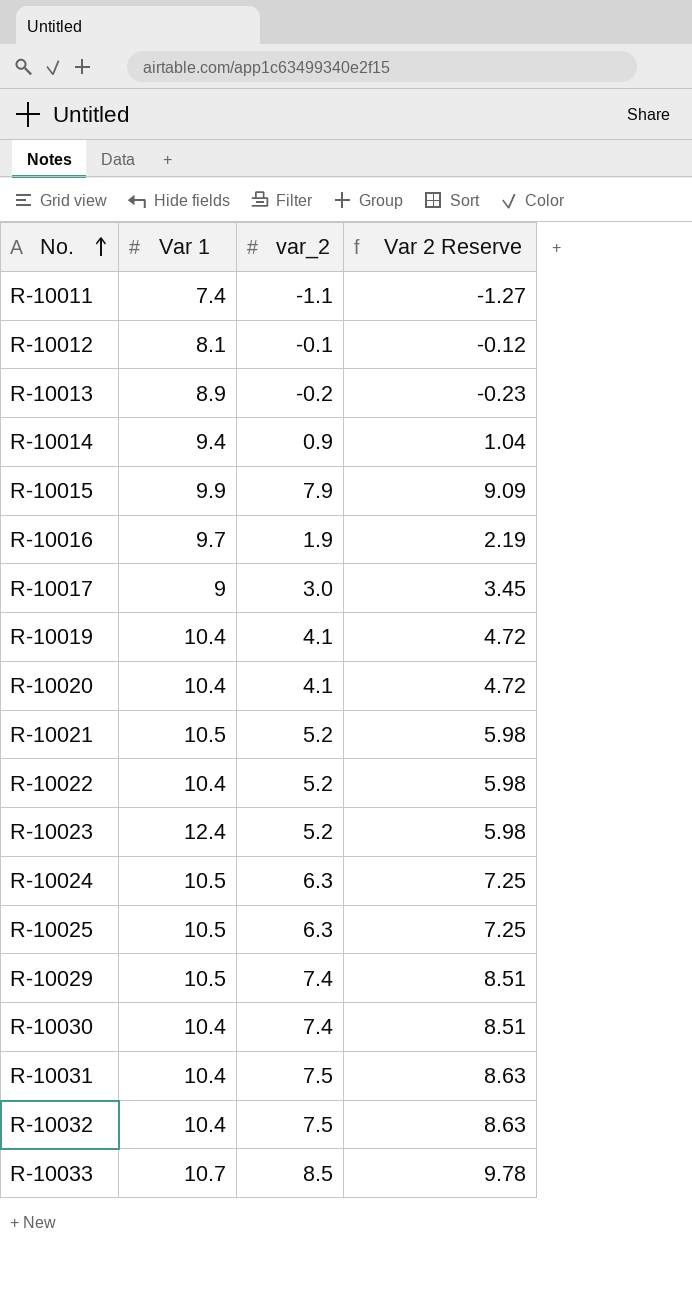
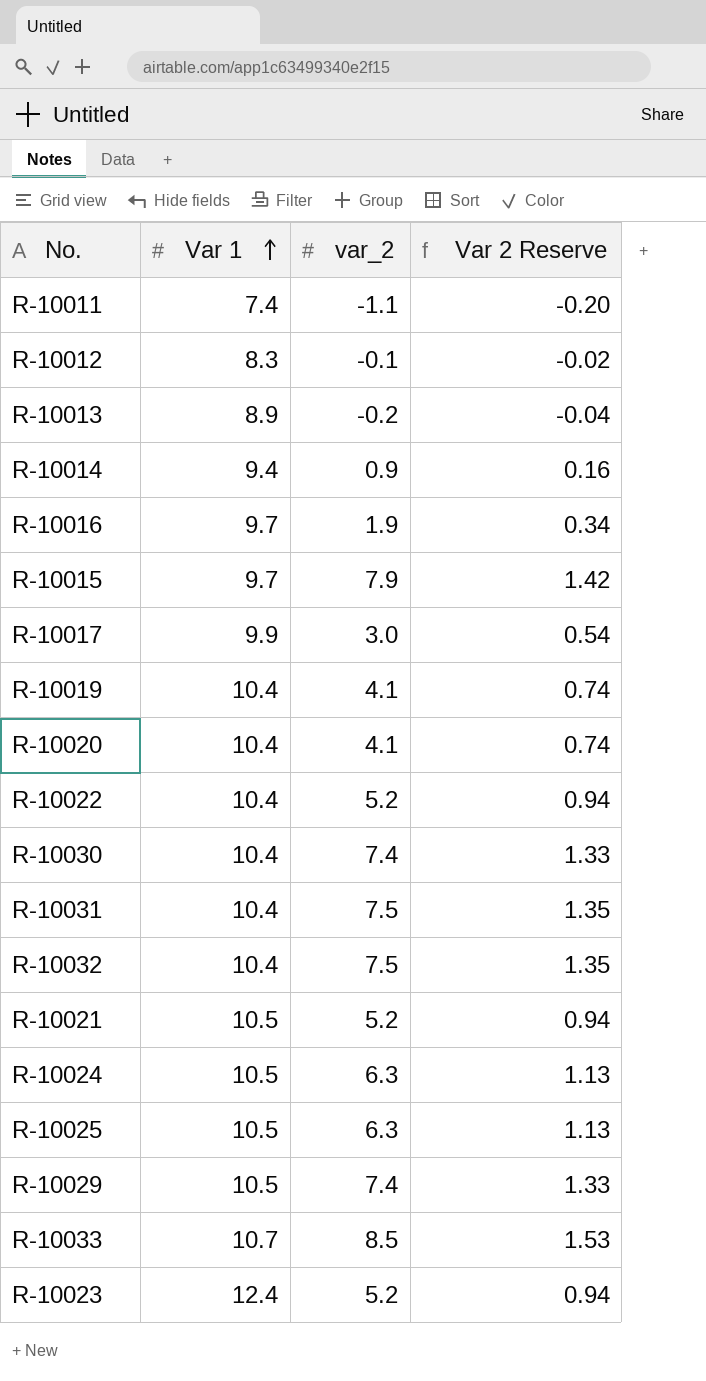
row order: No. ascending -> Var 1 ascending
column Var 2 Reserve | formula: [var_2] * 1.15 -> [var_2] * 0.18
R-10012 | Var 1: 8.1 -> 8.3
R-10015 | Var 1: 9.9 -> 9.7
R-10017 | Var 1: 9 -> 9.9

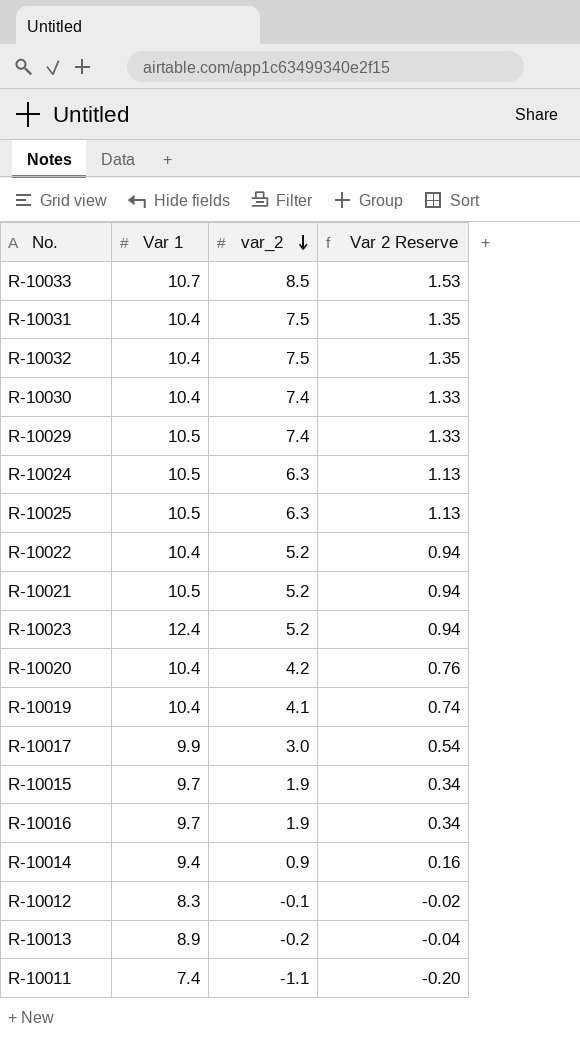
row order: Var 1 ascending -> var_2 descending
R-10020 | var_2: 4.1 -> 4.2
R-10020 | Var 2 Reserve: 0.74 -> 0.76
R-10015 | var_2: 7.9 -> 1.9
R-10015 | Var 2 Reserve: 1.42 -> 0.34

